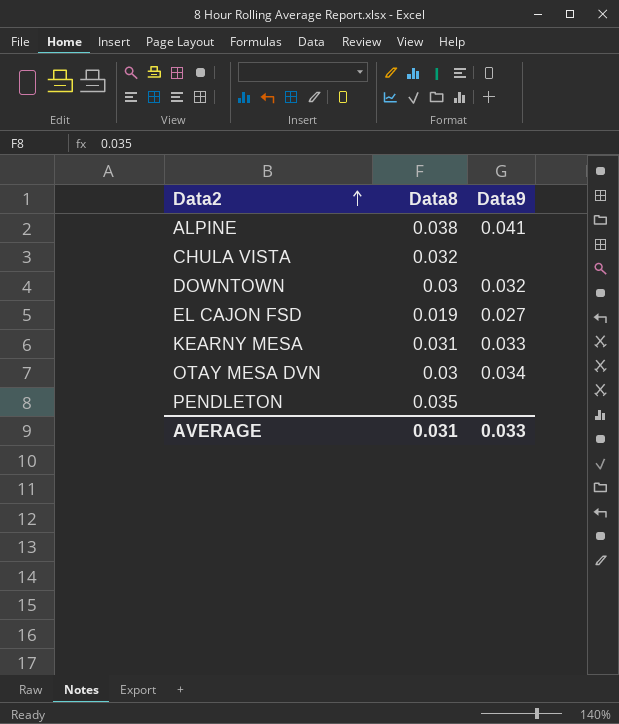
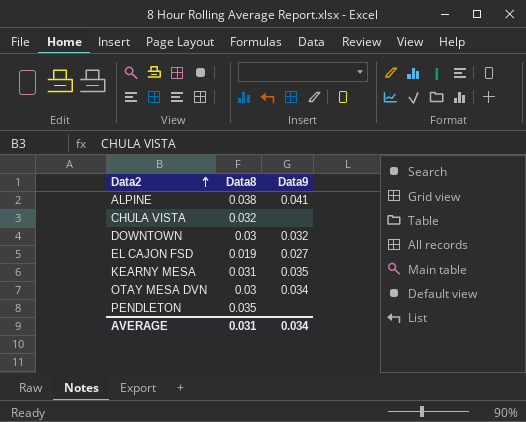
KEARNY MESA | Data9: 0.033 -> 0.035
AVERAGE | Data9: 0.033 -> 0.034

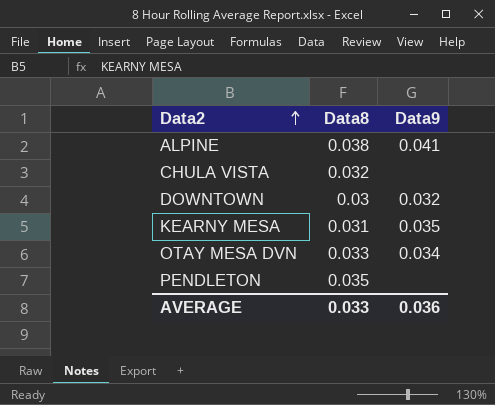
row EL CAJON FSD: 0.019 | 0.027 -> none
OTAY MESA DVN | Data8: 0.03 -> 0.033
AVERAGE | Data8: 0.031 -> 0.033
AVERAGE | Data9: 0.034 -> 0.036

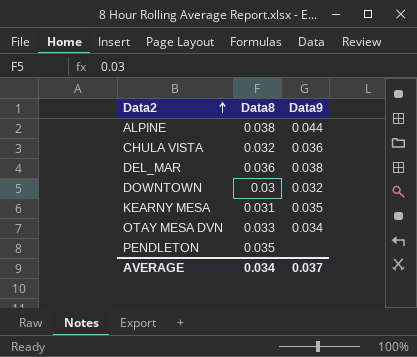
ALPINE | Data9: 0.041 -> 0.044
CHULA VISTA | Data9: none -> 0.036
row DEL_MAR: none -> 0.036 | 0.038
AVERAGE | Data8: 0.033 -> 0.034
AVERAGE | Data9: 0.036 -> 0.037

